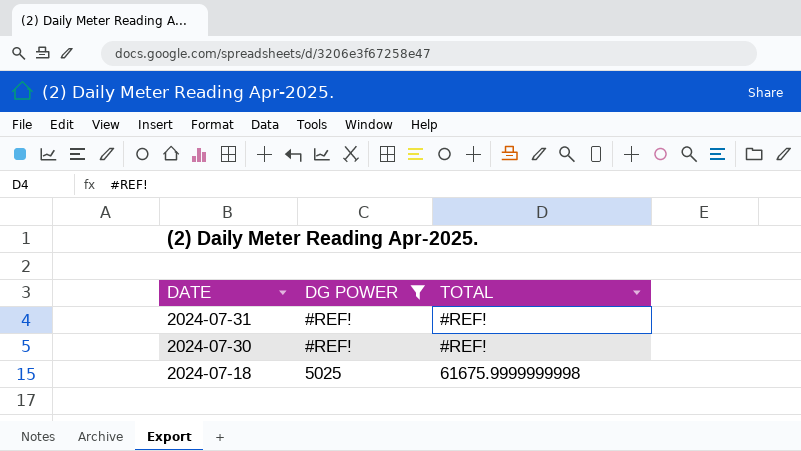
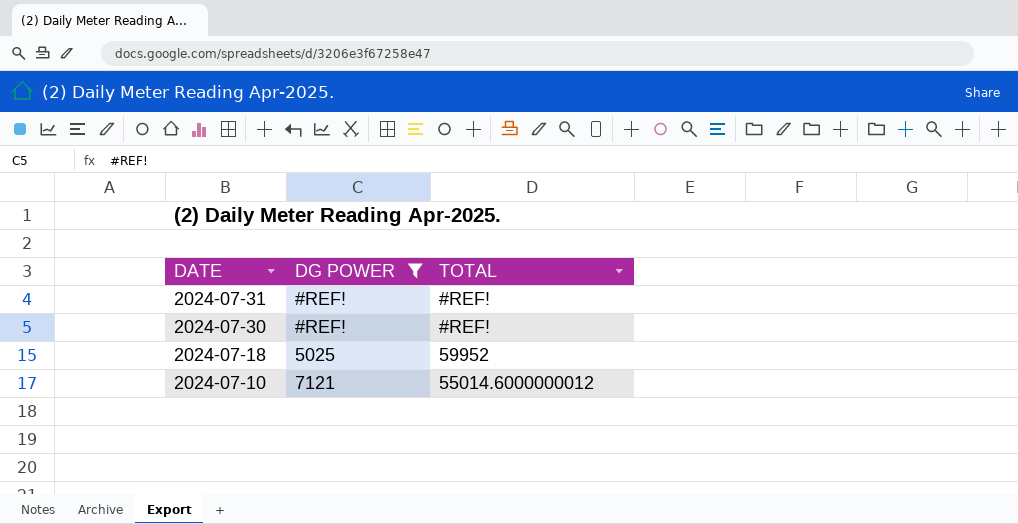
2024-07-18 | TOTAL: 61675.9999999998 -> 59952
row 2024-07-10: none -> 7121 | 55014.6000000012

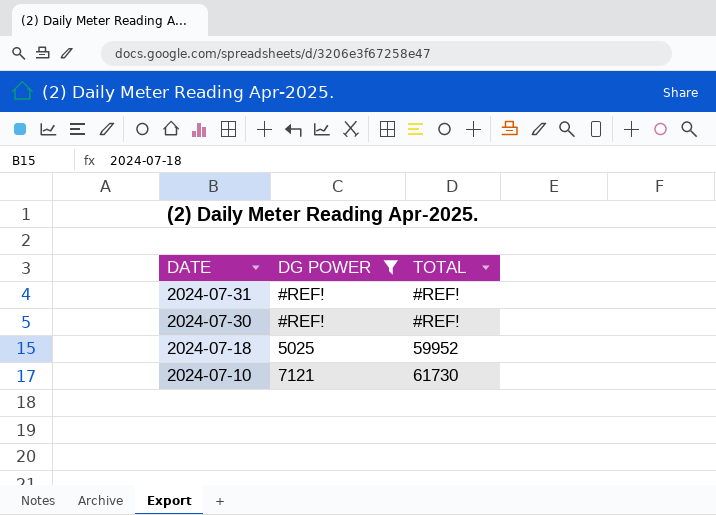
2024-07-10 | TOTAL: 55014.6000000012 -> 61730

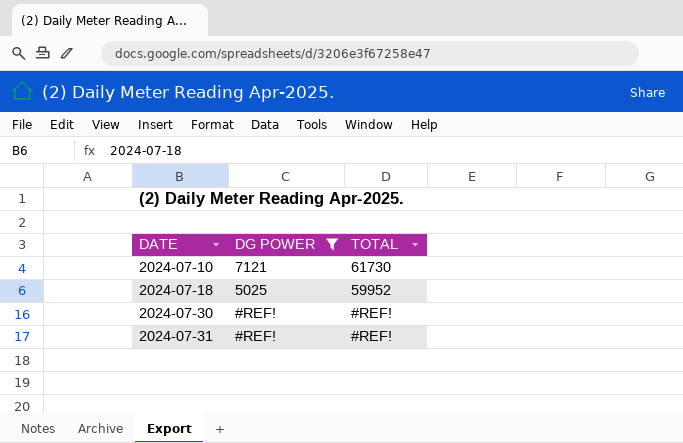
row order: DATE descending -> DATE ascending

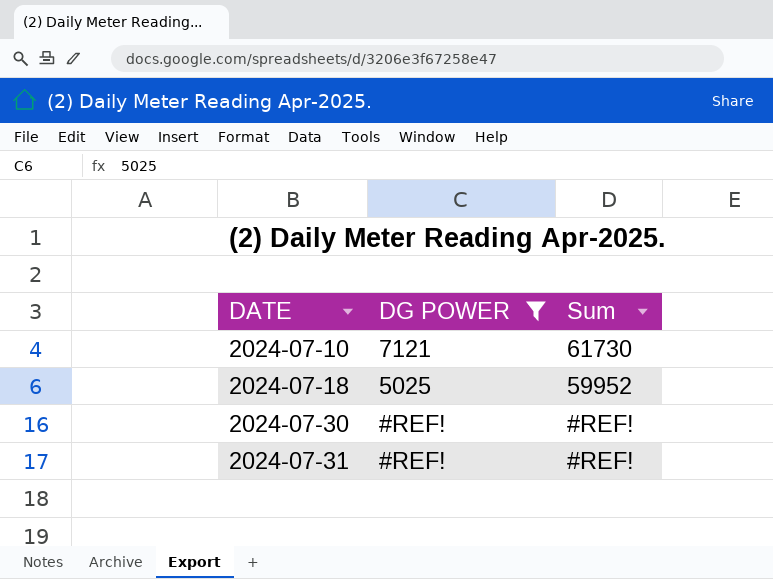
column name: TOTAL -> Sum

